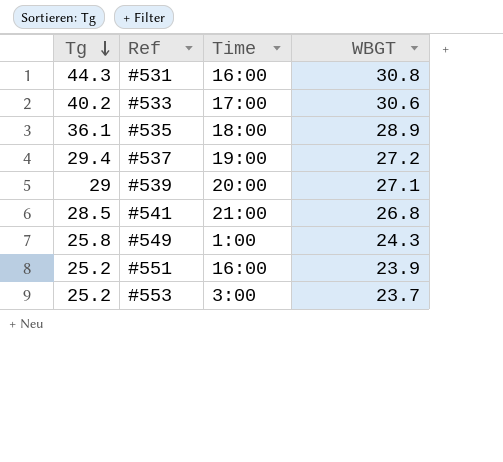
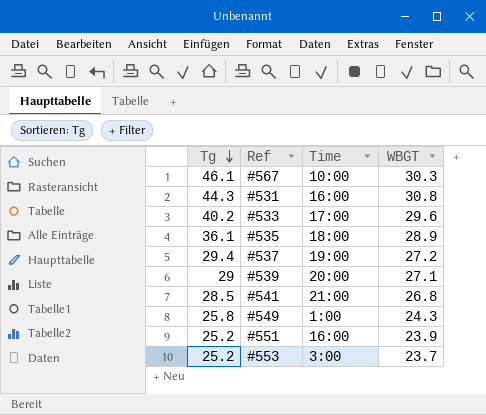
row #567: none -> 46.1 | 10:00 | 30.3
#533 | WBGT: 30.6 -> 29.6

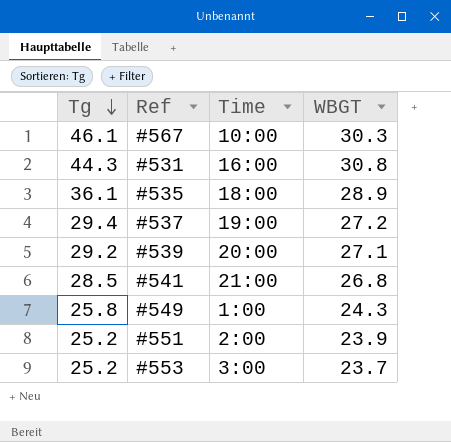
row #533: 40.2 | 17:00 | 29.6 -> none
#539 | Tg: 29 -> 29.2
#551 | Time: 16:00 -> 2:00

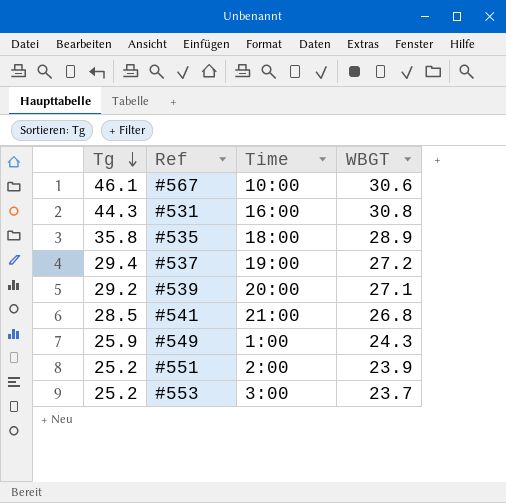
#567 | WBGT: 30.3 -> 30.6
#535 | Tg: 36.1 -> 35.8
#549 | Tg: 25.8 -> 25.9

